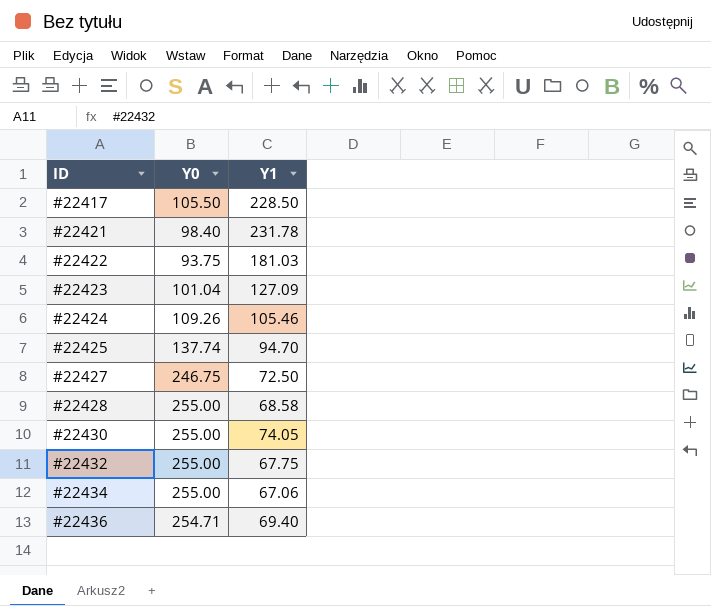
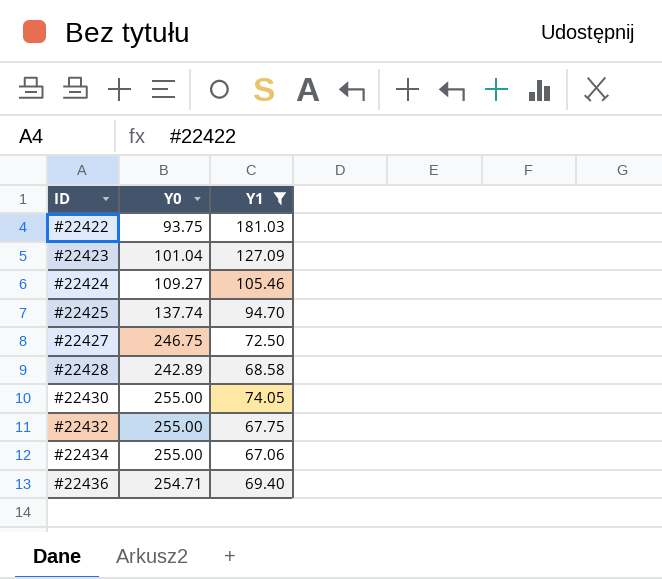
filter: none -> Y1 <= 181.03
#22424 | Y0: 109.26 -> 109.27
#22428 | Y0: 255.00 -> 242.89

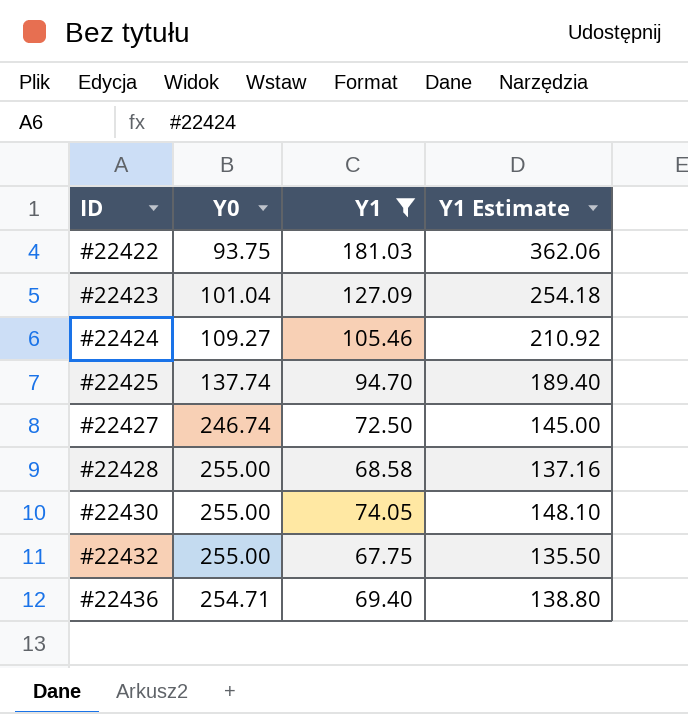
column Y1 Estimate | formula: none -> [Y1] * 2
row #22434: 255.00 | 67.06 -> none
#22427 | Y0: 246.75 -> 246.74
#22428 | Y0: 242.89 -> 255.00

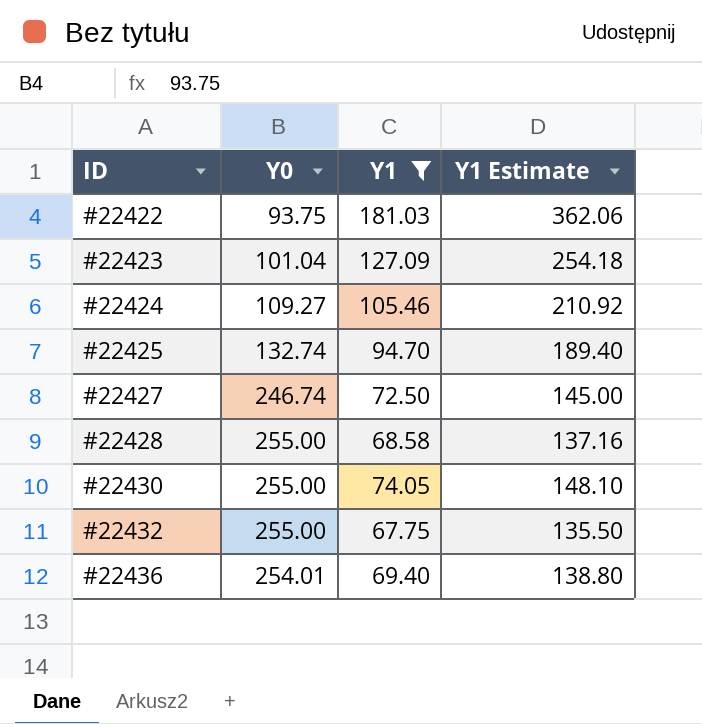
#22425 | Y0: 137.74 -> 132.74
#22436 | Y0: 254.71 -> 254.01

